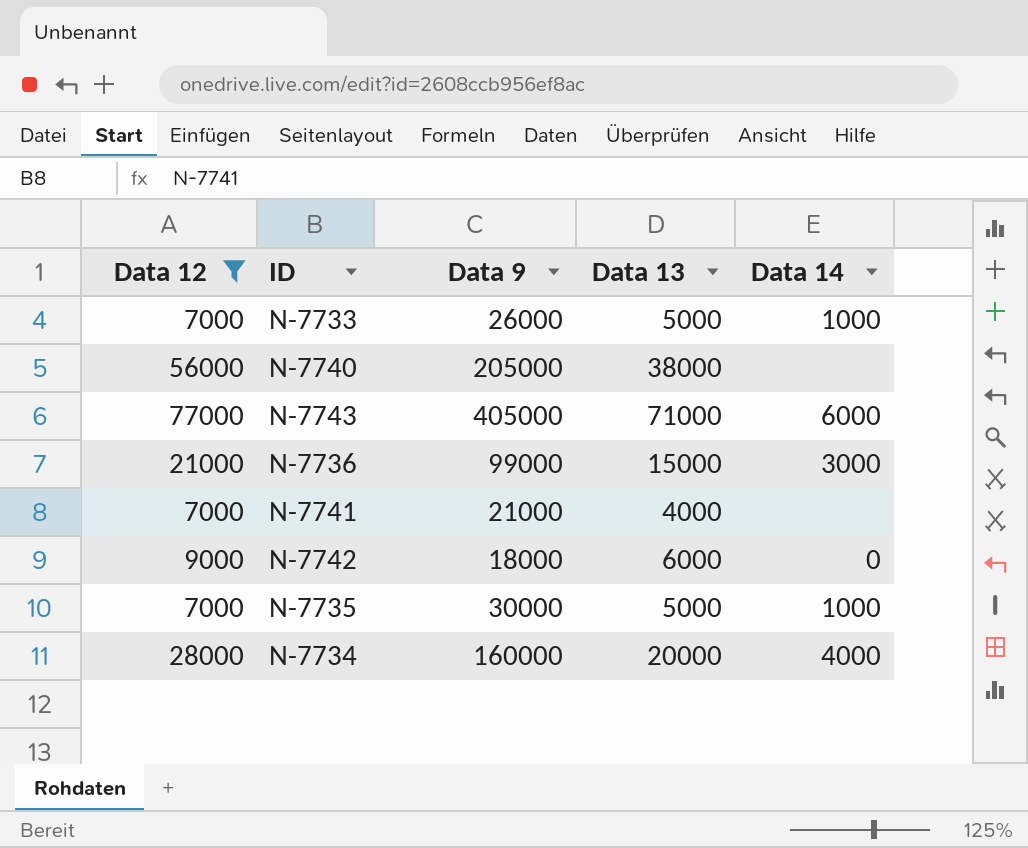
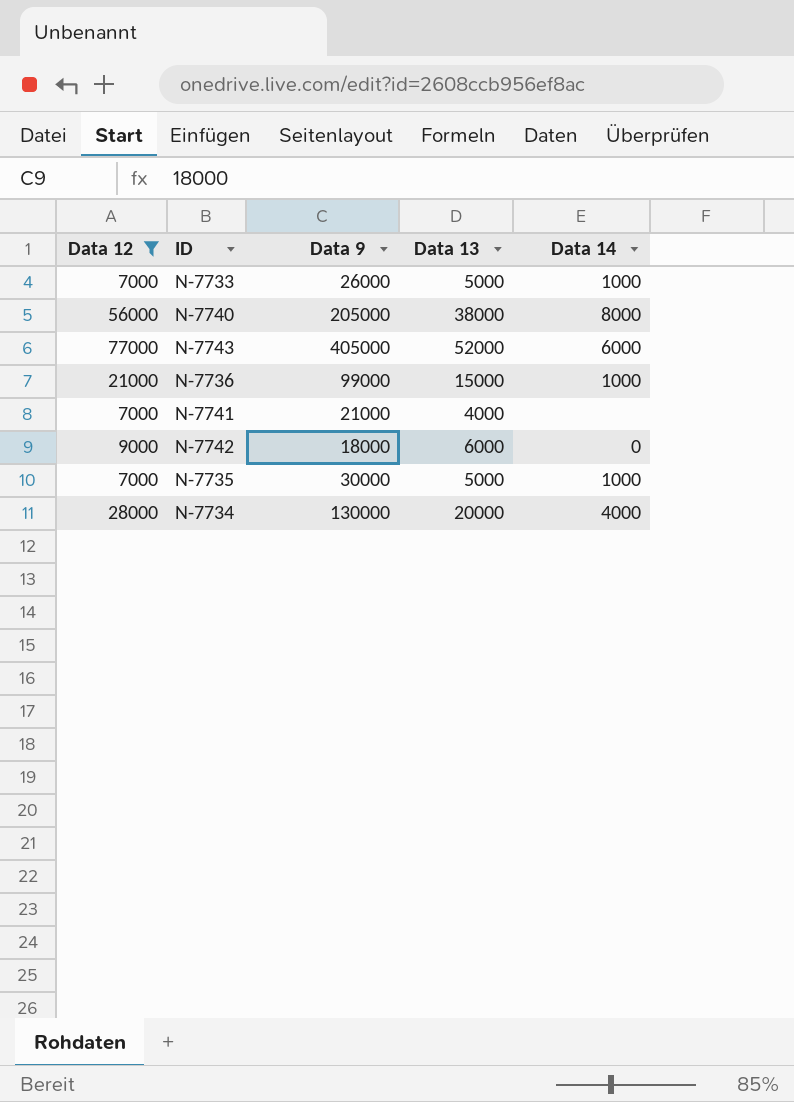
N-7740 | Data 14: none -> 8000
N-7743 | Data 13: 71000 -> 52000
N-7736 | Data 14: 3000 -> 1000
N-7734 | Data 9: 160000 -> 130000

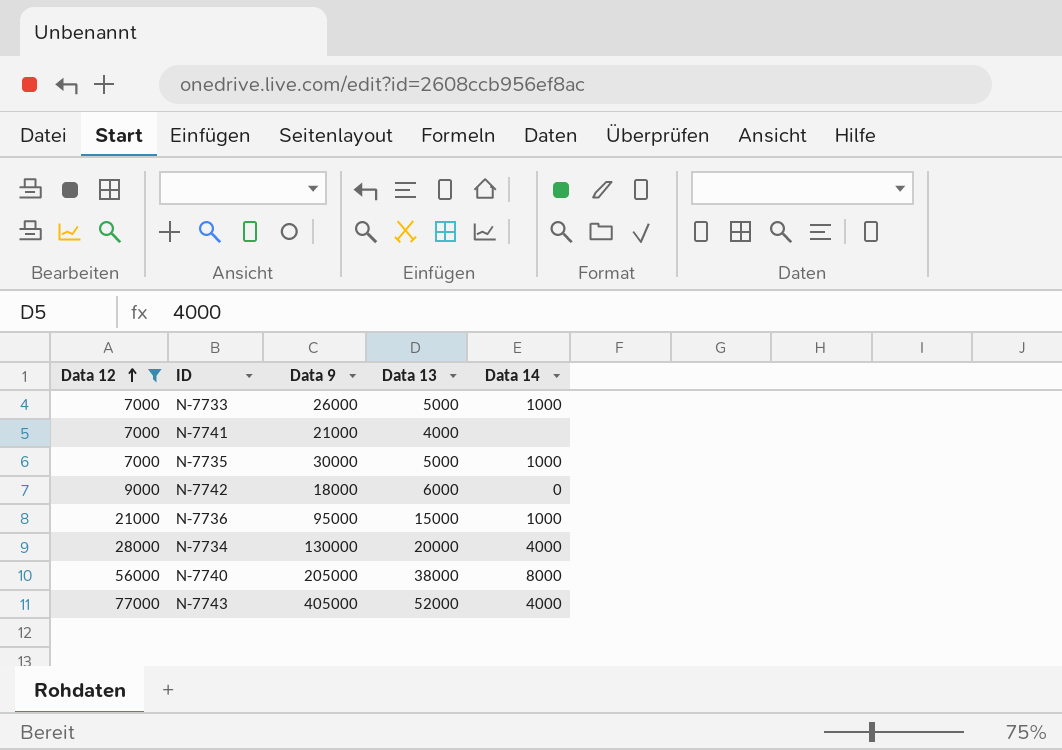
row order: none -> Data 12 ascending
N-7736 | Data 9: 99000 -> 95000
N-7743 | Data 14: 6000 -> 4000

